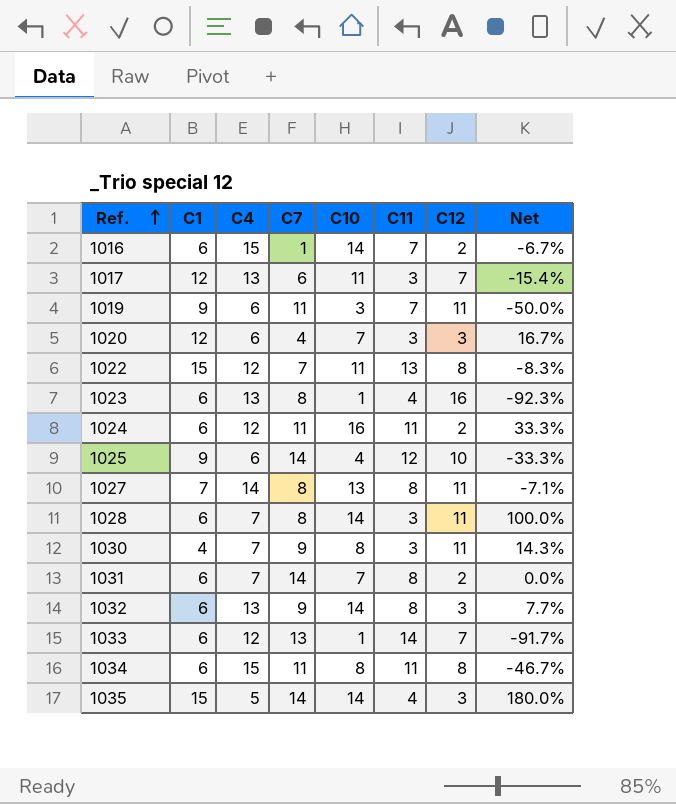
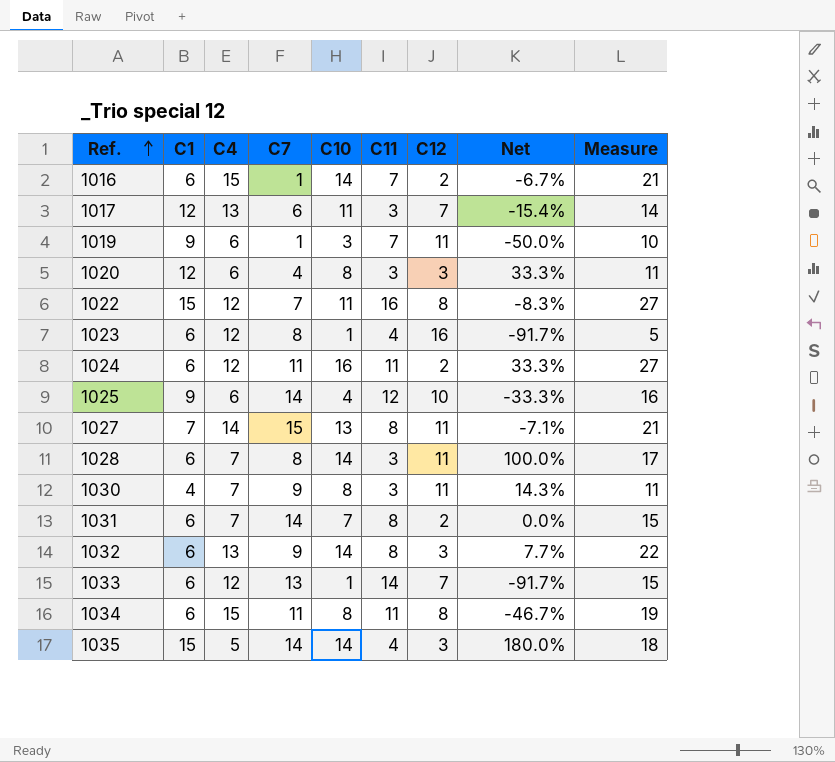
column Measure | formula: none -> [C10] + [C11]
1019 | C7: 11 -> 1
1020 | C10: 7 -> 8
1020 | Net: 16.7% -> 33.3%
1022 | C11: 13 -> 16
1023 | C4: 13 -> 12
1023 | Net: -92.3% -> -91.7%
1027 | C7: 8 -> 15

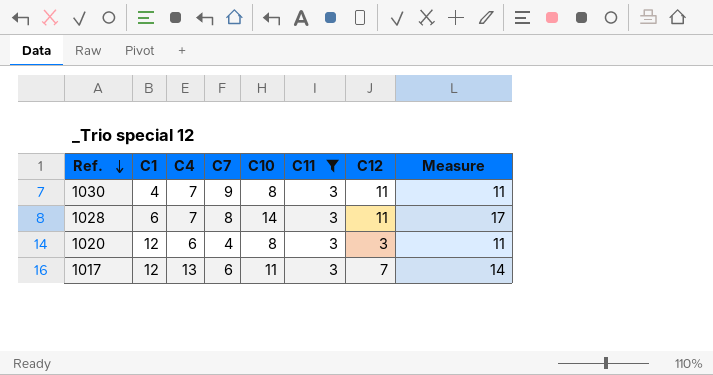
filter: none -> C11 = 3
row order: Ref. ascending -> Ref. descending
column Net | formula: ([C10] - [C4]) / [C4] -> none

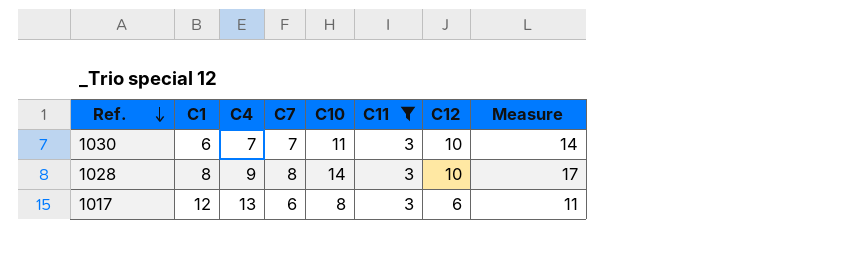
row 1020: 12 | 6 | 4 | 8 | 3 | 3 | 11 -> none
1030 | C1: 4 -> 6
1030 | C7: 9 -> 7
1030 | C10: 8 -> 11
1030 | C12: 11 -> 10
1030 | Measure: 11 -> 14
1028 | C1: 6 -> 8
1028 | C4: 7 -> 9
1028 | C12: 11 -> 10
1017 | C10: 11 -> 8
1017 | C12: 7 -> 6
1017 | Measure: 14 -> 11

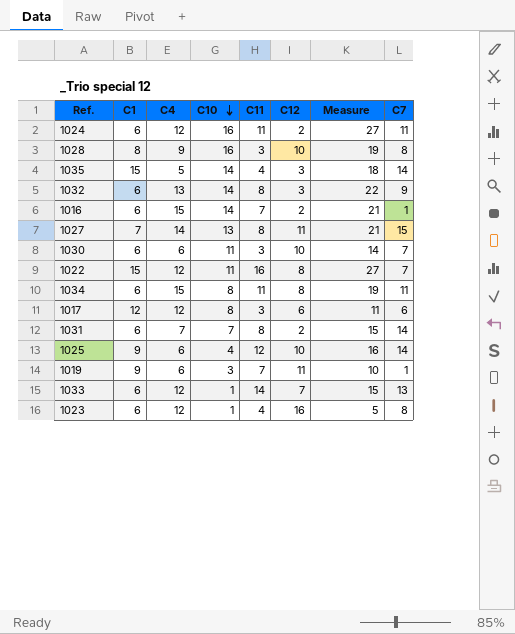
filter: C11 = 3 -> none
row order: Ref. descending -> C10 descending
column C7 | position: 4 -> 8
1028 | C10: 14 -> 16
1028 | Measure: 17 -> 19
1030 | C4: 7 -> 6
1017 | C4: 13 -> 12

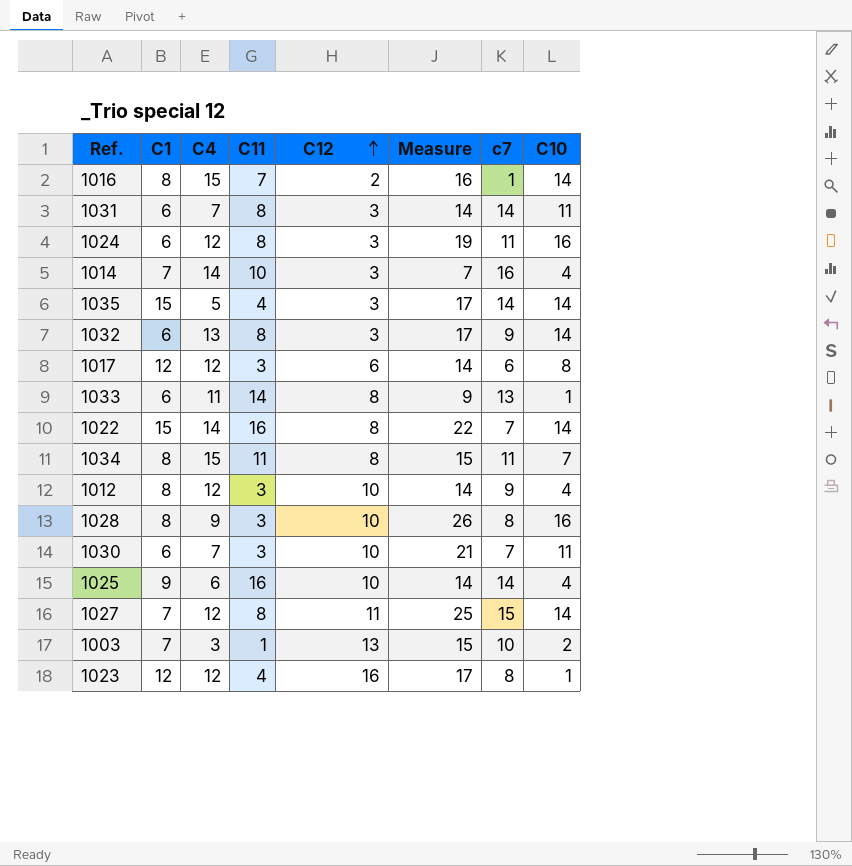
row order: C10 descending -> C12 ascending
column Measure | formula: [C10] + [C11] -> [C12] + [C10]
column name: C7 -> c7
column C10 | position: 4 -> 8
row 1019: 9 | 6 | 3 | 7 | 11 | 10 | 1 -> none
1016 | C1: 6 -> 8
1031 | C12: 2 -> 3
1031 | C10: 7 -> 11
1024 | C11: 11 -> 8
1024 | C12: 2 -> 3
row 1014: none -> 7 | 14 | 10 | 3 | 7 | 16 | 4
1033 | C4: 12 -> 11
1033 | C12: 7 -> 8
1022 | C4: 12 -> 14
1022 | C10: 11 -> 14
1034 | C1: 6 -> 8
1034 | C10: 8 -> 7
row 1012: none -> 8 | 12 | 3 | 10 | 14 | 9 | 4
1030 | C4: 6 -> 7
1025 | C11: 12 -> 16
1027 | C4: 14 -> 12
1027 | C10: 13 -> 14
row 1003: none -> 7 | 3 | 1 | 13 | 15 | 10 | 2
1023 | C1: 6 -> 12

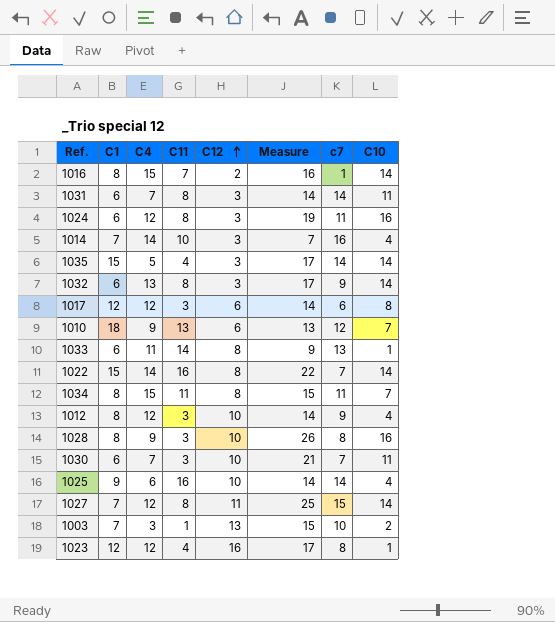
row 1010: none -> 18 | 9 | 13 | 6 | 13 | 12 | 7

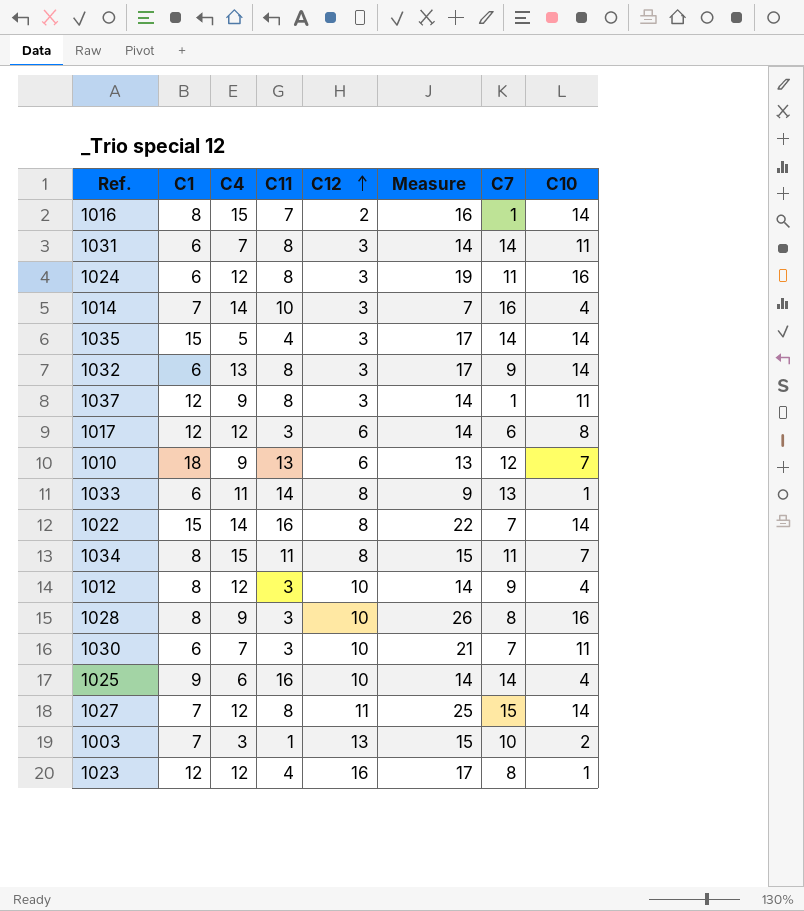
column name: c7 -> C7
row 1037: none -> 12 | 9 | 8 | 3 | 14 | 1 | 11

